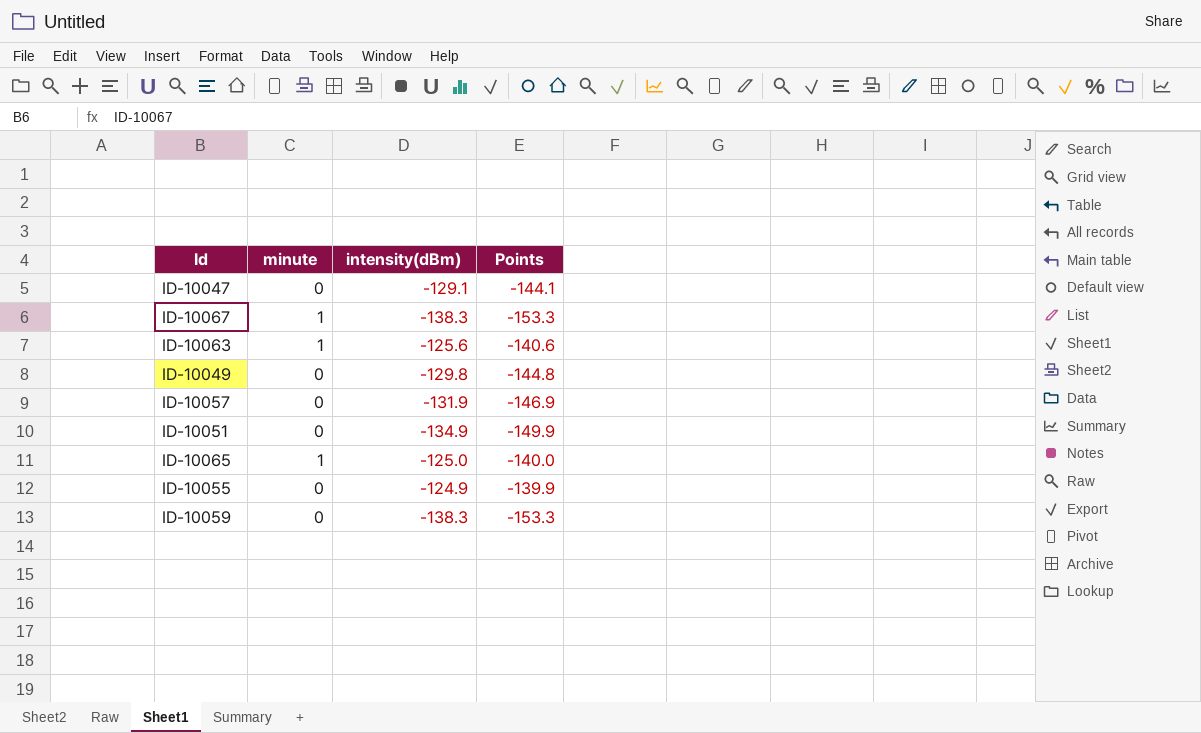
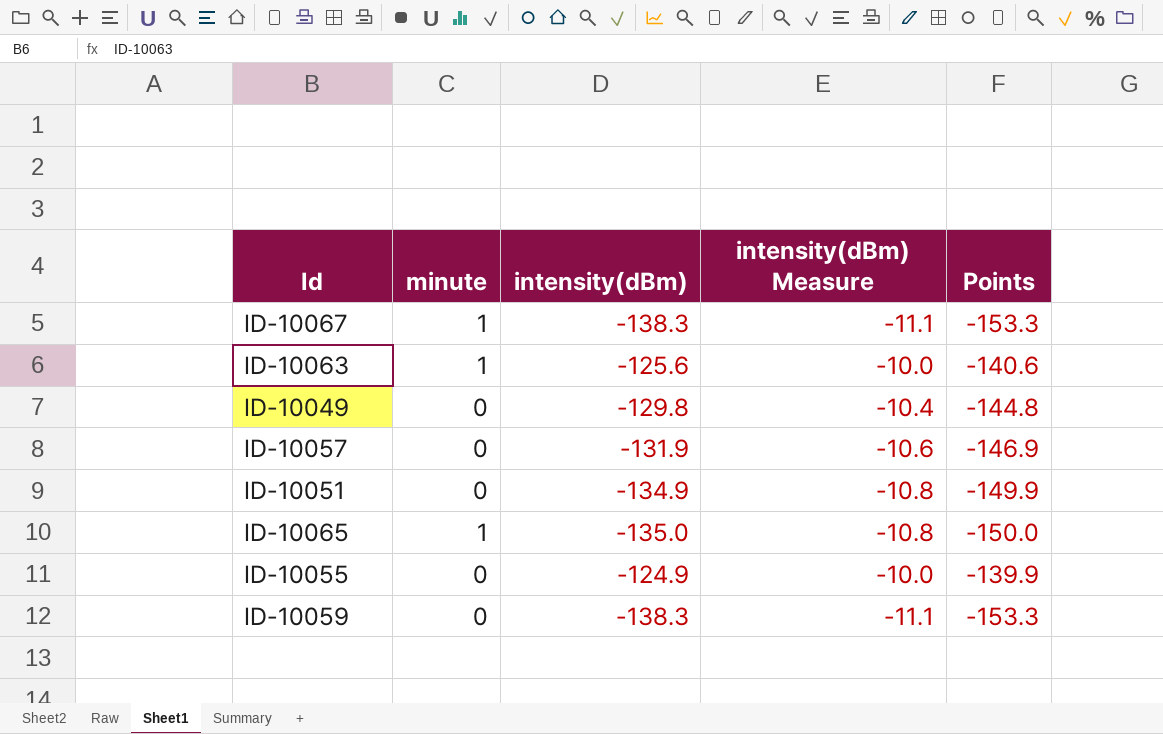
column intensity(dBm) Measure | formula: none -> [intensity(dBm)] * 0.08
row ID-10047: 0 | -129.1 | -144.1 -> none
ID-10065 | intensity(dBm): -125.0 -> -135.0
ID-10065 | Points: -140.0 -> -150.0

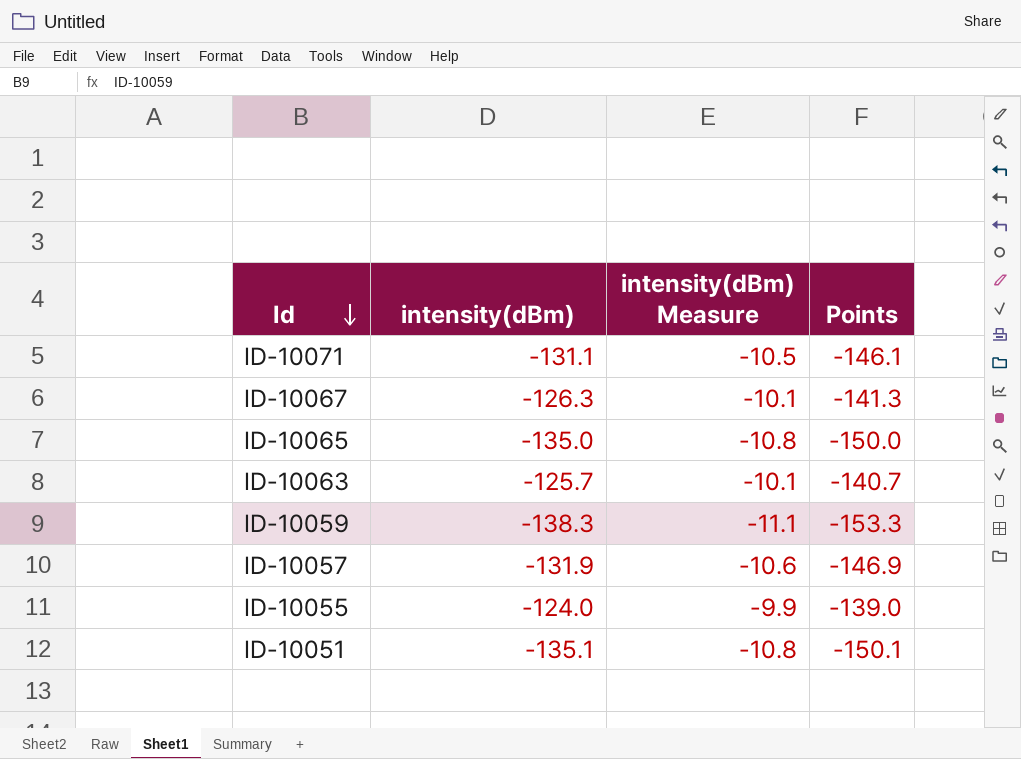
row order: none -> Id descending
column minute | position: 2 -> none
row ID-10049: 0 | -129.8 | -10.4 | -144.8 -> none
row ID-10071: none -> -131.1 | -10.5 | -146.1
ID-10067 | intensity(dBm): -138.3 -> -126.3
ID-10067 | intensity(dBm) Measure: -11.1 -> -10.1
ID-10067 | Points: -153.3 -> -141.3
ID-10063 | intensity(dBm): -125.6 -> -125.7
ID-10063 | intensity(dBm) Measure: -10.0 -> -10.1
ID-10063 | Points: -140.6 -> -140.7
ID-10055 | intensity(dBm): -124.9 -> -124.0
ID-10055 | intensity(dBm) Measure: -10.0 -> -9.9
ID-10055 | Points: -139.9 -> -139.0
ID-10051 | intensity(dBm): -134.9 -> -135.1
ID-10051 | Points: -149.9 -> -150.1

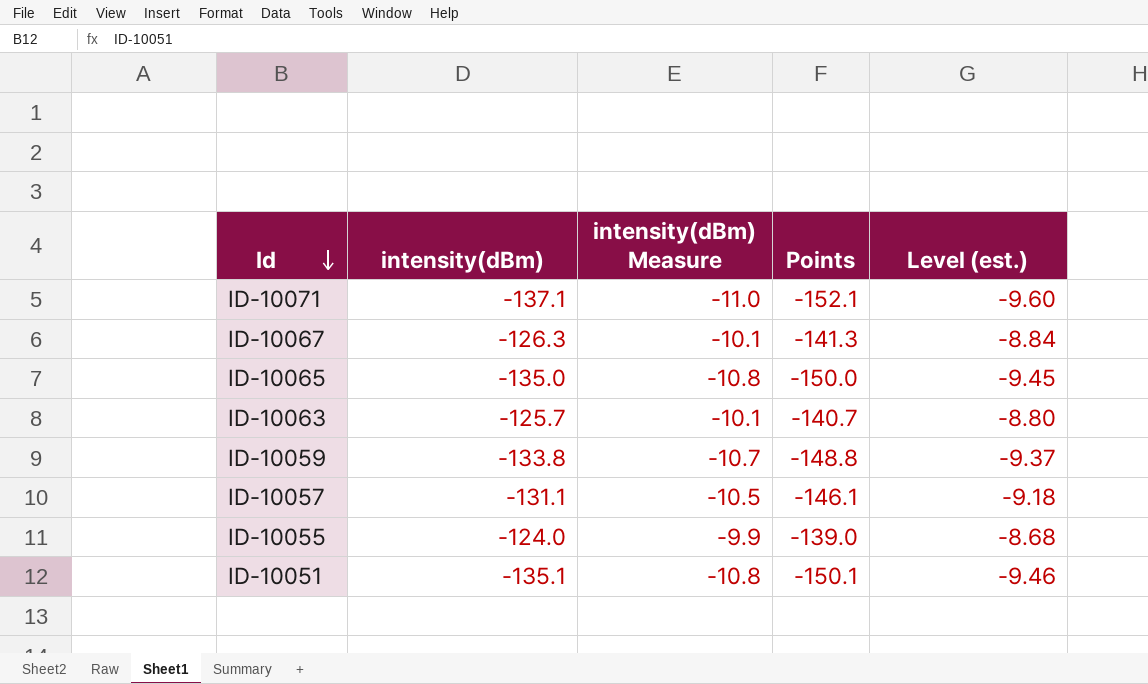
column Level (est.) | formula: none -> [intensity(dBm)] * 0.07
ID-10071 | intensity(dBm): -131.1 -> -137.1
ID-10071 | intensity(dBm) Measure: -10.5 -> -11.0
ID-10071 | Points: -146.1 -> -152.1
ID-10059 | intensity(dBm): -138.3 -> -133.8
ID-10059 | intensity(dBm) Measure: -11.1 -> -10.7
ID-10059 | Points: -153.3 -> -148.8
ID-10057 | intensity(dBm): -131.9 -> -131.1
ID-10057 | intensity(dBm) Measure: -10.6 -> -10.5
ID-10057 | Points: -146.9 -> -146.1

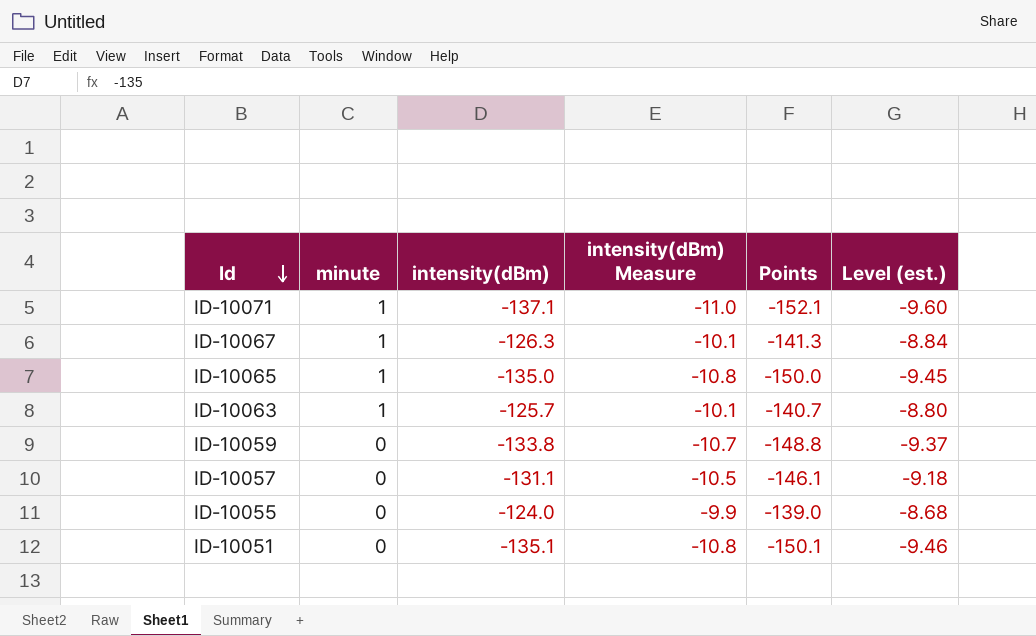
column minute | position: none -> 2

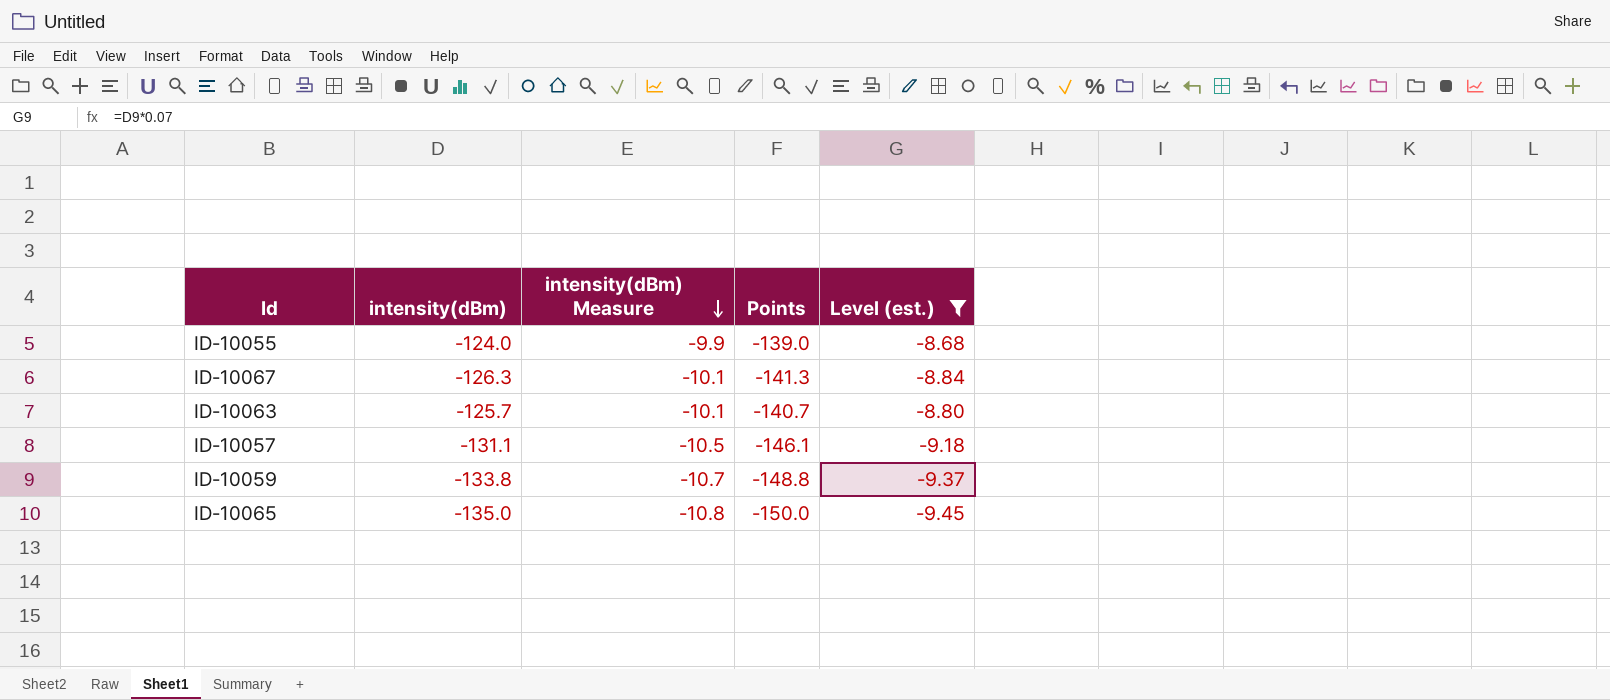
filter: none -> Level (est.) >= -9.45
row order: Id descending -> intensity(dBm) Measure descending
column minute | position: 2 -> none

